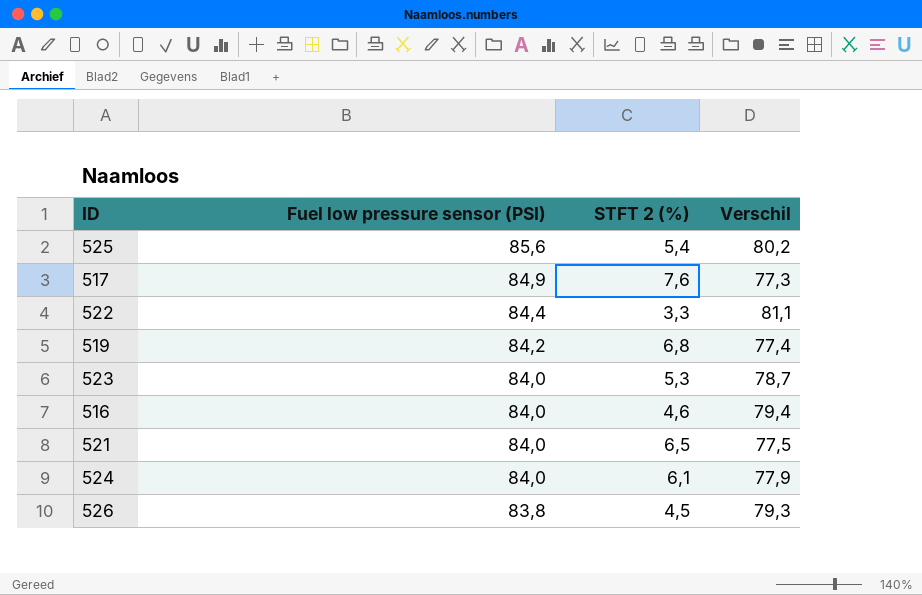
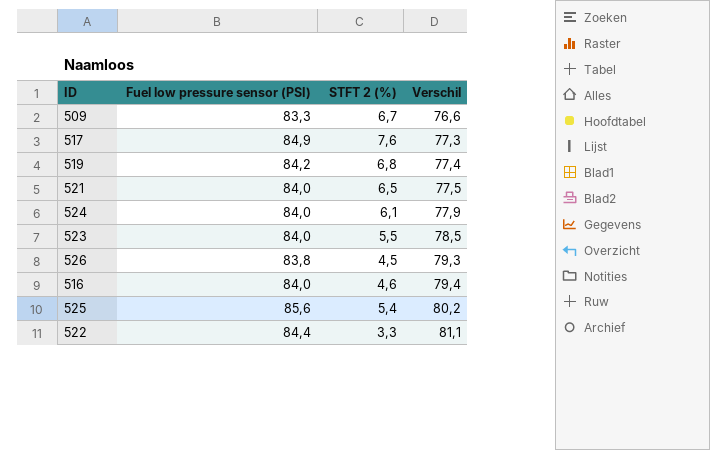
row order: Fuel low pressure sensor (PSI) descending -> Verschil ascending
row 509: none -> 83,3 | 6,7 | 76,6
523 | STFT 2 (%): 5,3 -> 5,5
523 | Verschil: 78,7 -> 78,5

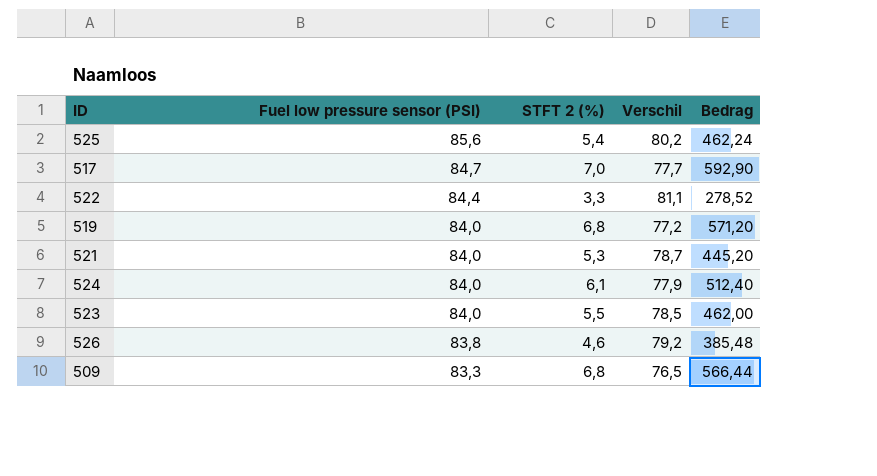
row order: Verschil ascending -> Fuel low pressure sensor (PSI) descending
column Bedrag | formula: none -> [Fuel low pressure sensor (PSI)] * [STFT 2 (%)]
row 516: 84,0 | 4,6 | 79,4 -> none
517 | Fuel low pressure sensor (PSI): 84,9 -> 84,7
517 | STFT 2 (%): 7,6 -> 7,0
517 | Verschil: 77,3 -> 77,7
519 | Fuel low pressure sensor (PSI): 84,2 -> 84,0
519 | Verschil: 77,4 -> 77,2
521 | STFT 2 (%): 6,5 -> 5,3
521 | Verschil: 77,5 -> 78,7
526 | STFT 2 (%): 4,5 -> 4,6
526 | Verschil: 79,3 -> 79,2
509 | STFT 2 (%): 6,7 -> 6,8
509 | Verschil: 76,6 -> 76,5

